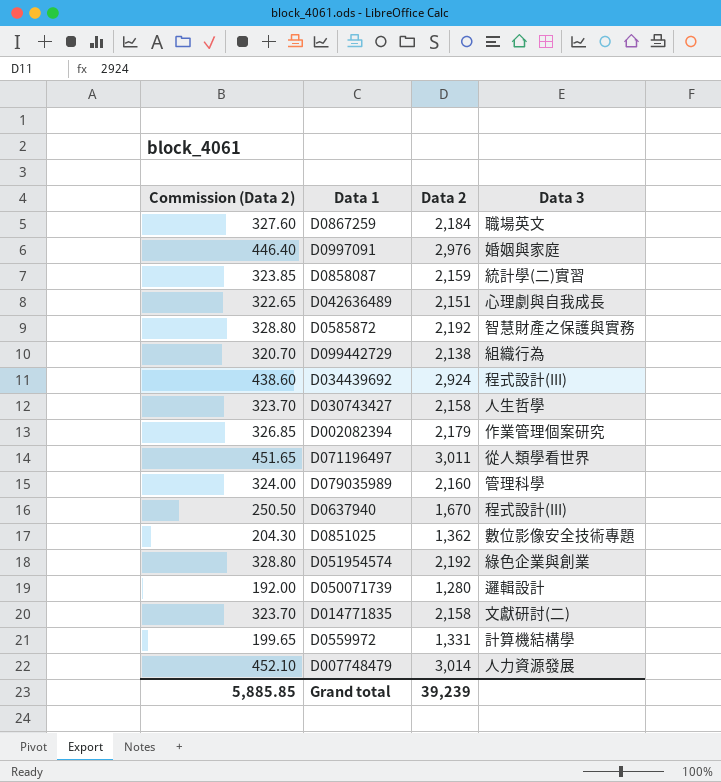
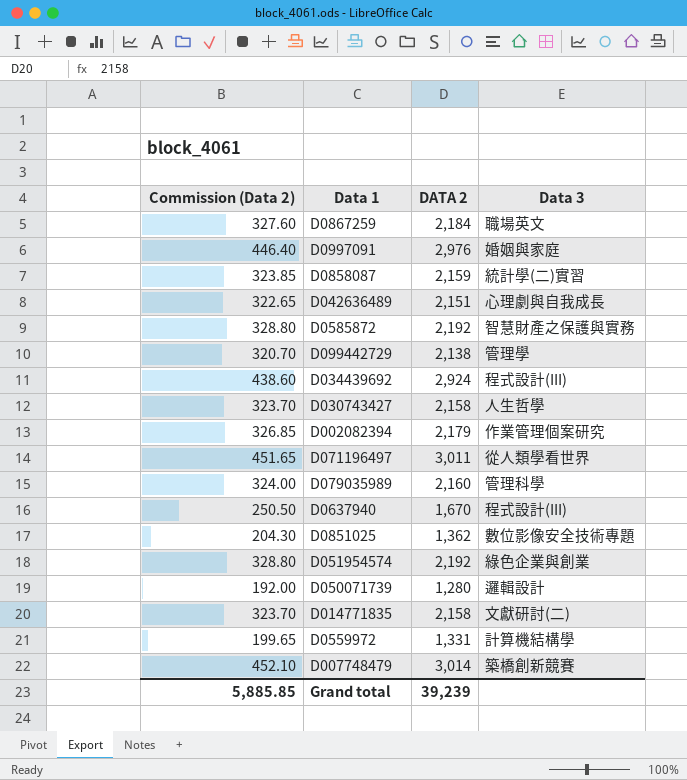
column name: Data 2 -> DATA 2
D099442729 | Data 3: 組織行為 -> 管理學
D007748479 | Data 3: 人力資源發展 -> 築橋創新競賽

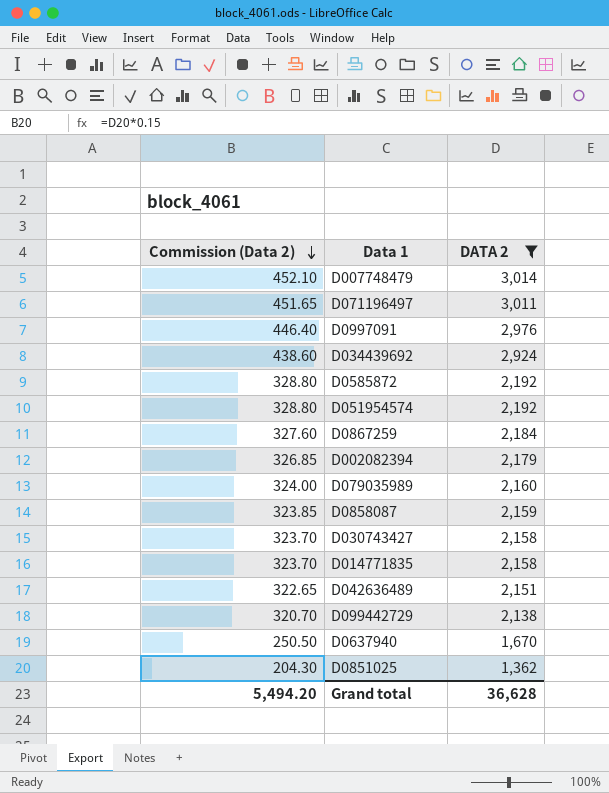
filter: none -> DATA 2 >= 1,362
row order: none -> Commission (Data 2) descending
column Data 3 | position: 4 -> none
Grand total | Commission (Data 2): 5,885.85 -> 5,494.20
Grand total | DATA 2: 39,239 -> 36,628

